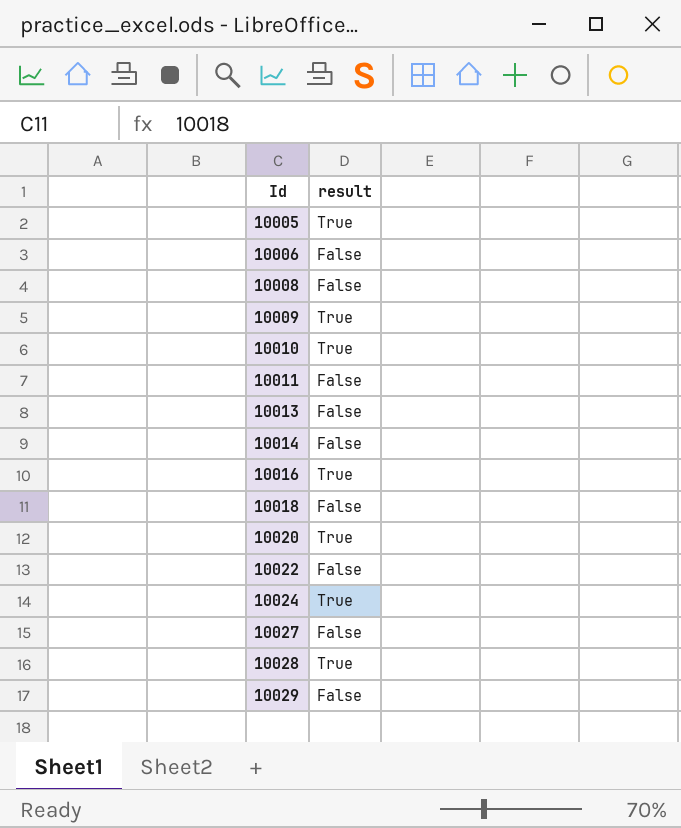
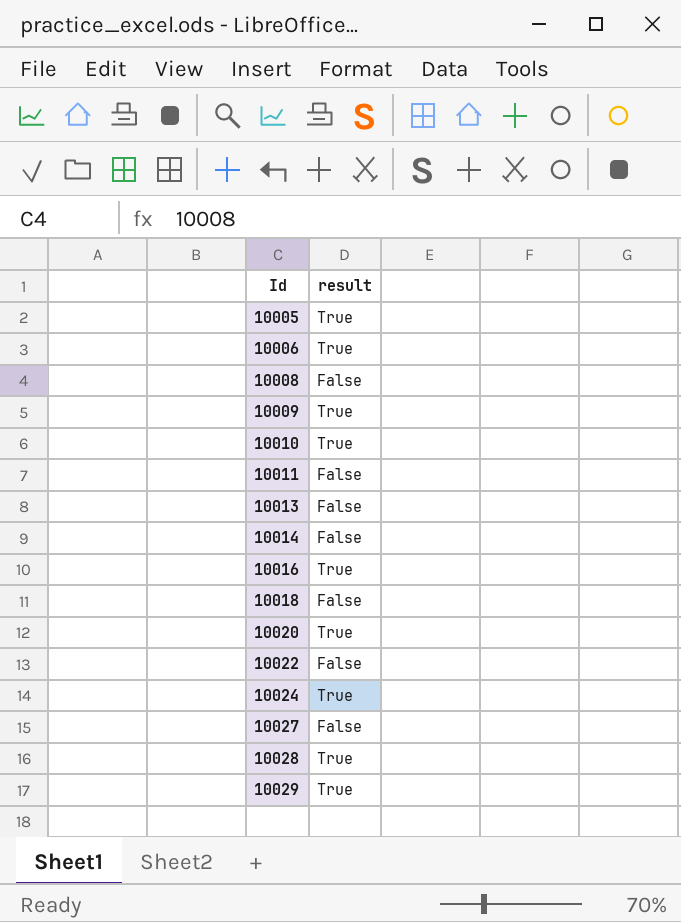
10006 | result: False -> True
10029 | result: False -> True

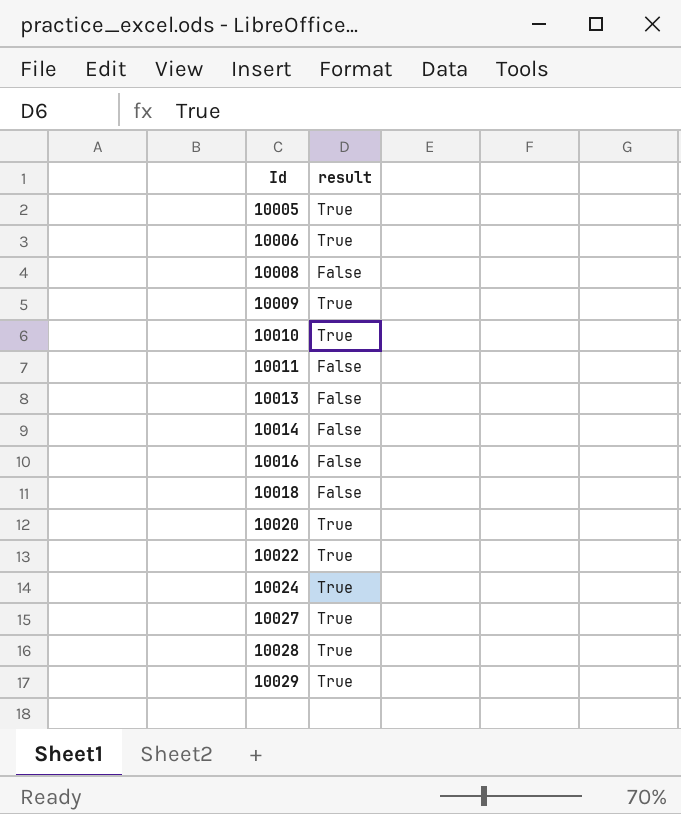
10016 | result: True -> False
10022 | result: False -> True
10027 | result: False -> True

